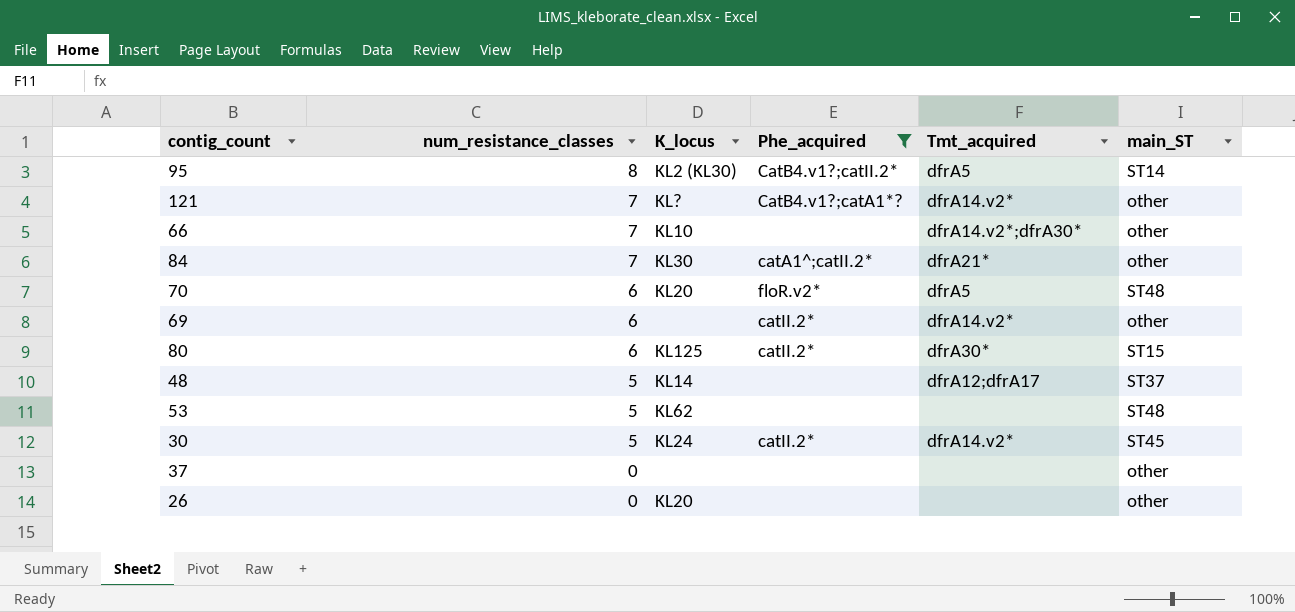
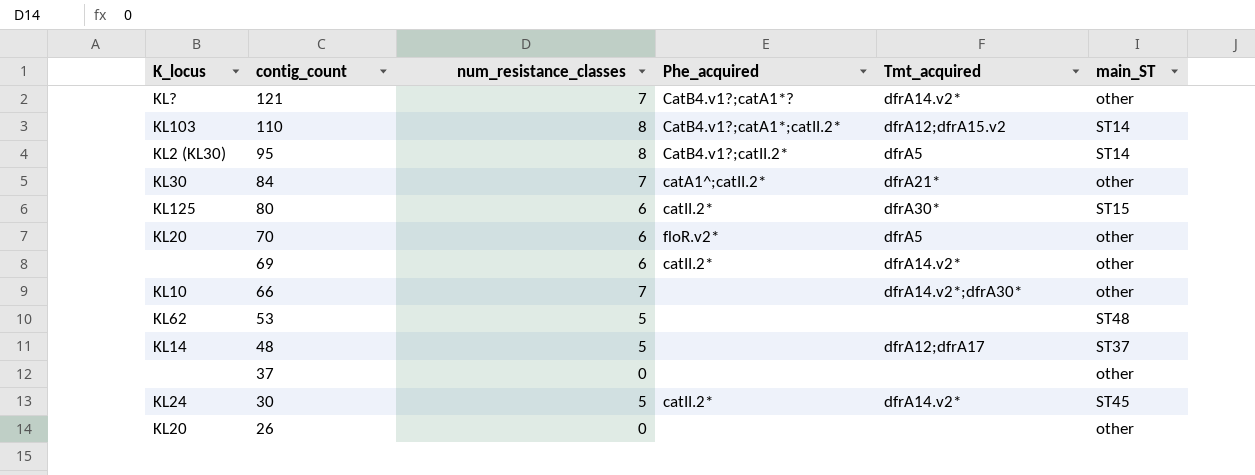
filter: Phe_acquired != CatB4.v1?;catA1*;catII.2* -> none
row order: num_resistance_classes descending -> contig_count descending
column K_locus | position: 3 -> 1
70 | main_ST: ST48 -> other

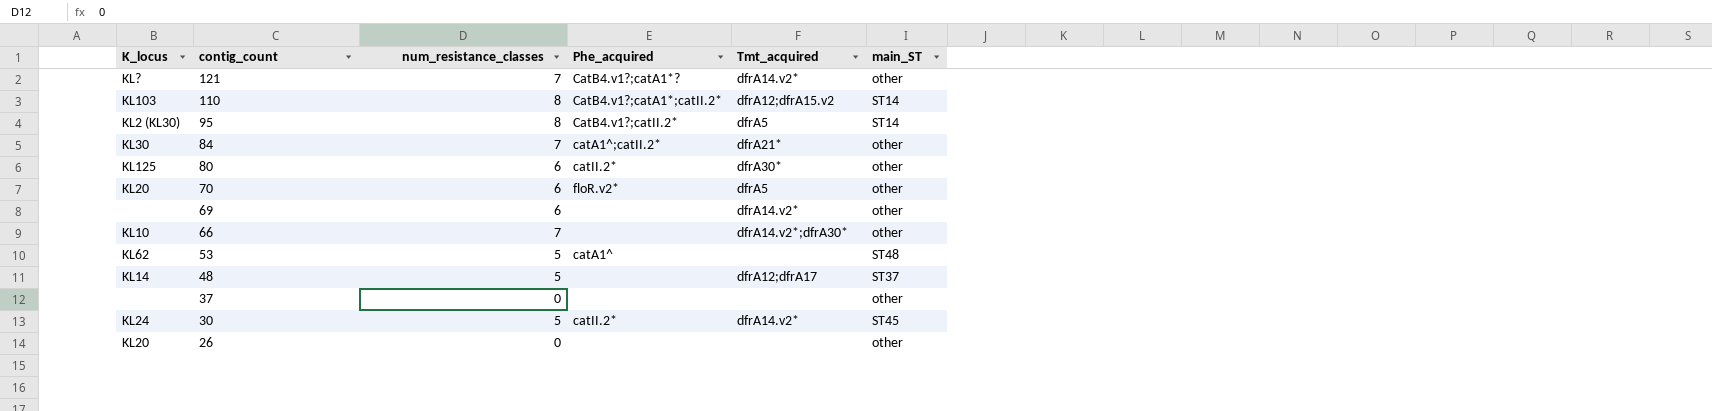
80 | main_ST: ST15 -> other
69 | Phe_acquired: catII.2* -> none
53 | Phe_acquired: none -> catA1^

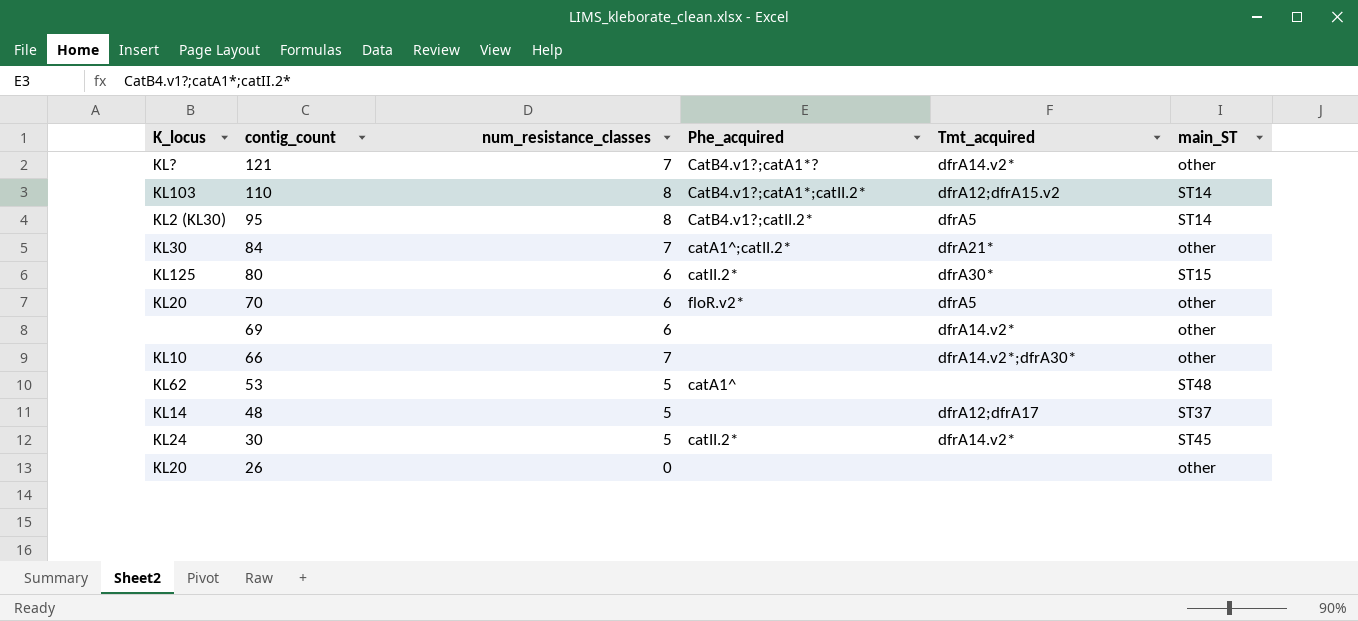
row 37: none | 0 | none | none | other -> none
80 | main_ST: other -> ST15

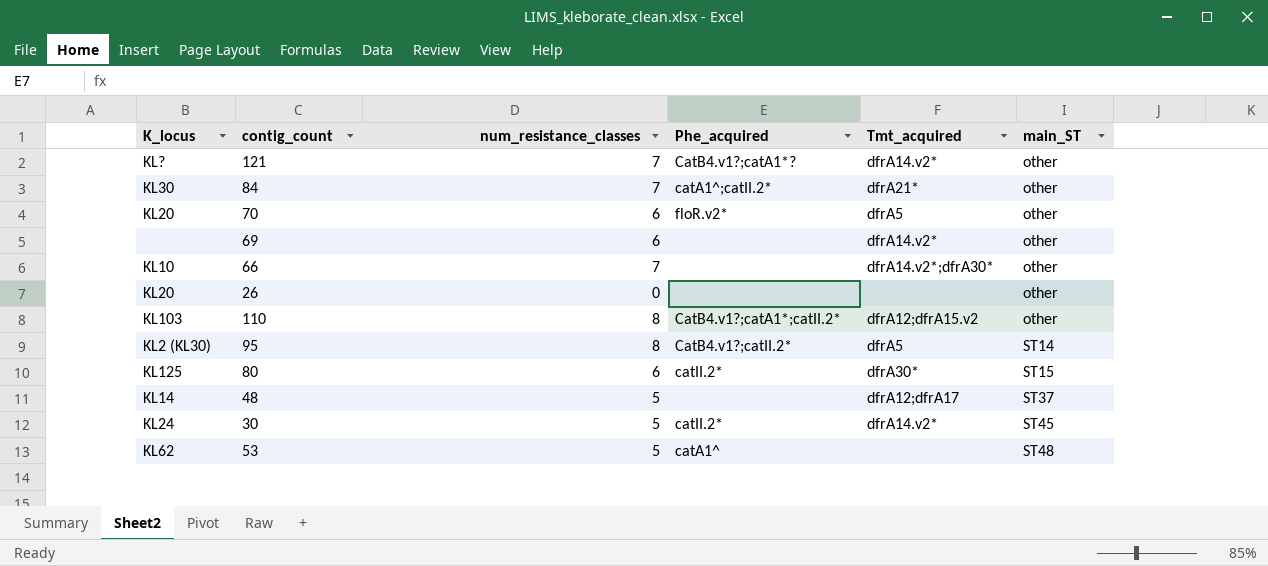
row order: contig_count descending -> main_ST ascending
110 | main_ST: ST14 -> other

